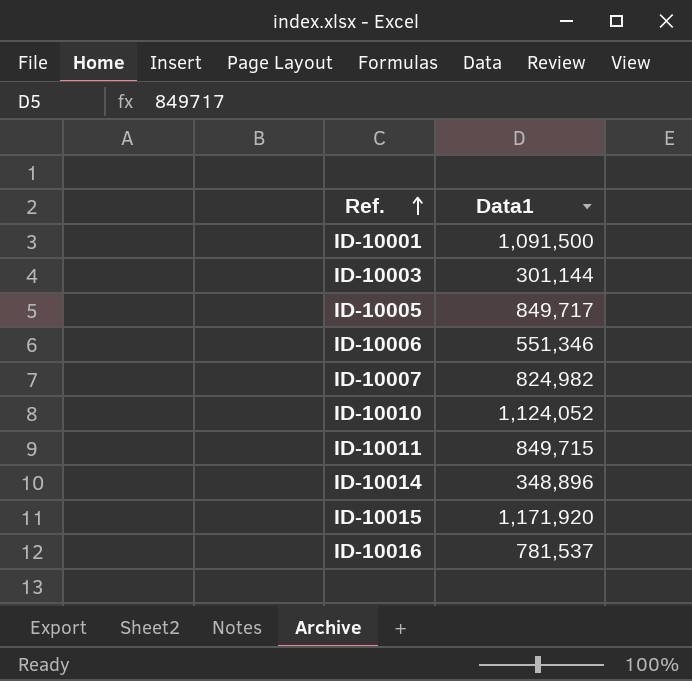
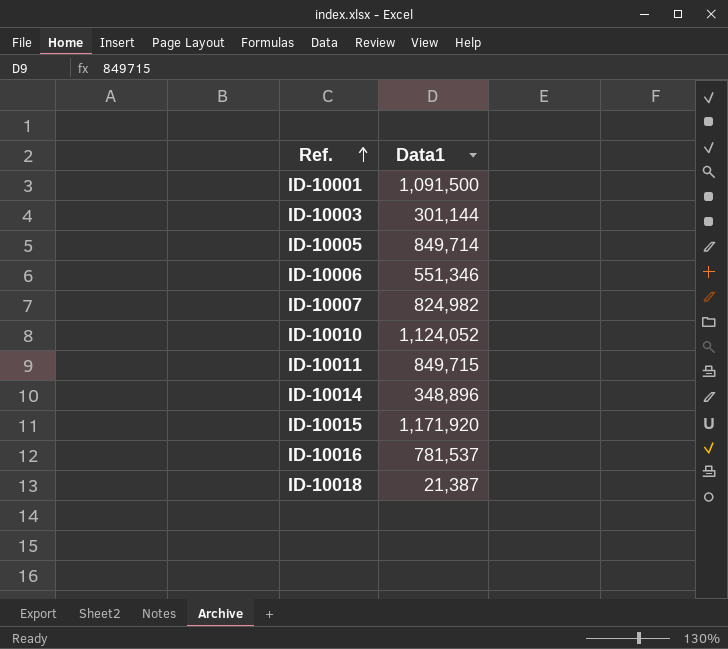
ID-10005 | Data1: 849,717 -> 849,714
row ID-10018: none -> 21,387

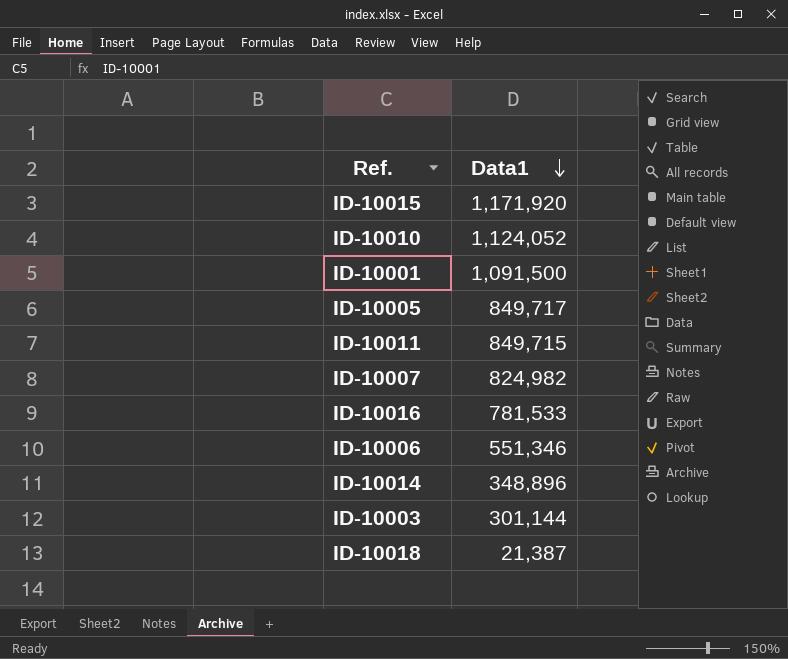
row order: Ref. ascending -> Data1 descending
ID-10005 | Data1: 849,714 -> 849,717
ID-10016 | Data1: 781,537 -> 781,533

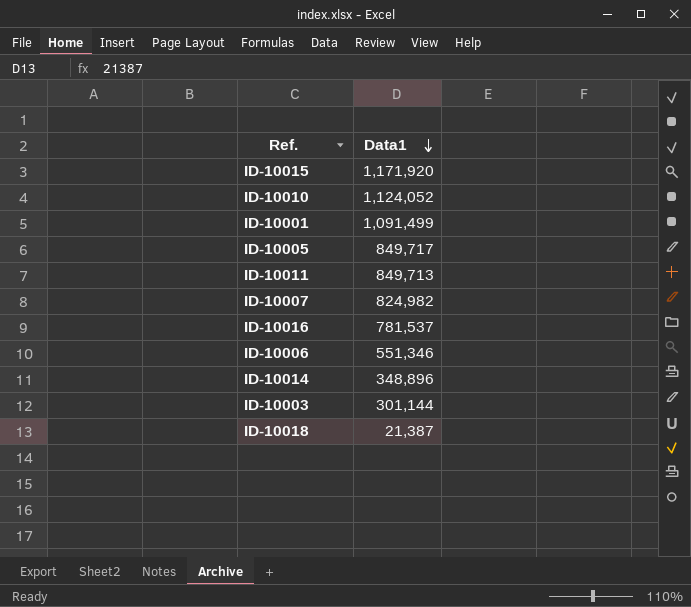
ID-10001 | Data1: 1,091,500 -> 1,091,499
ID-10011 | Data1: 849,715 -> 849,713
ID-10016 | Data1: 781,533 -> 781,537

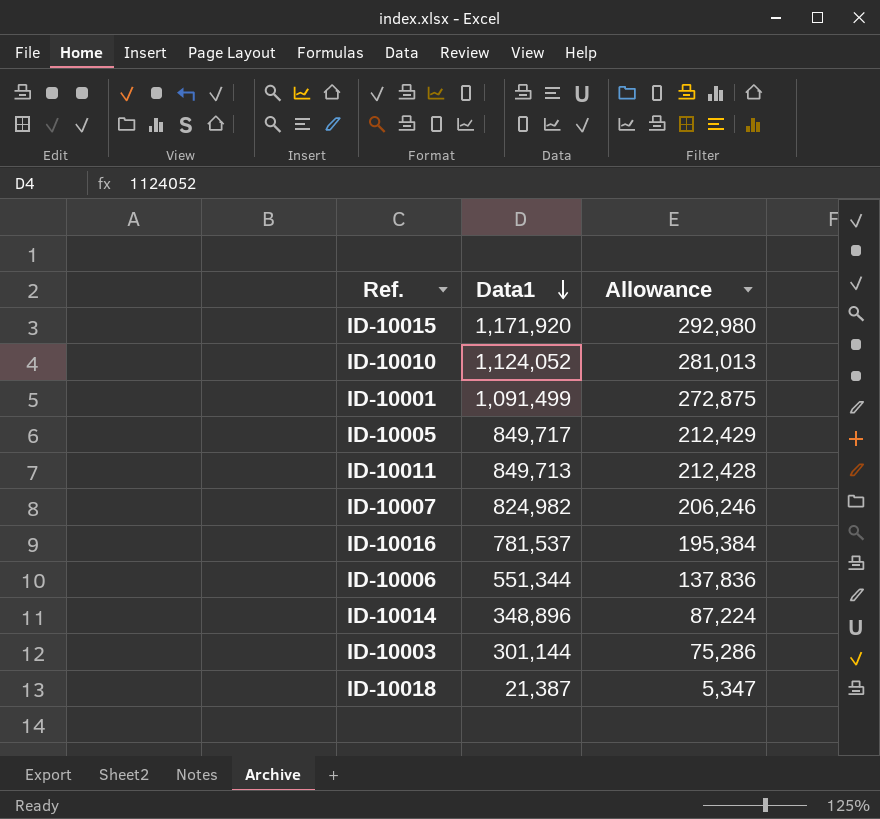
column Allowance | formula: none -> [Data1] * 0.25
ID-10006 | Data1: 551,346 -> 551,344

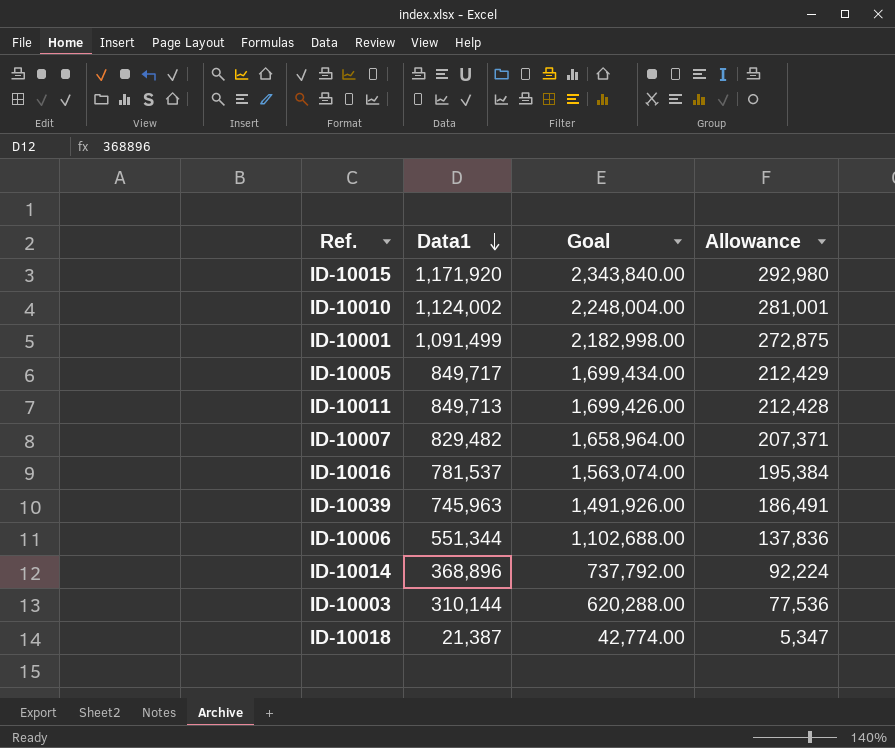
column Goal | formula: none -> [Data1] * 2
ID-10010 | Data1: 1,124,052 -> 1,124,002
ID-10010 | Allowance: 281,013 -> 281,001
ID-10007 | Data1: 824,982 -> 829,482
ID-10007 | Allowance: 206,246 -> 207,371
row ID-10039: none -> 745,963 | 1,491,926.00 | 186,491
ID-10014 | Data1: 348,896 -> 368,896
ID-10014 | Allowance: 87,224 -> 92,224
ID-10003 | Data1: 301,144 -> 310,144
ID-10003 | Allowance: 75,286 -> 77,536

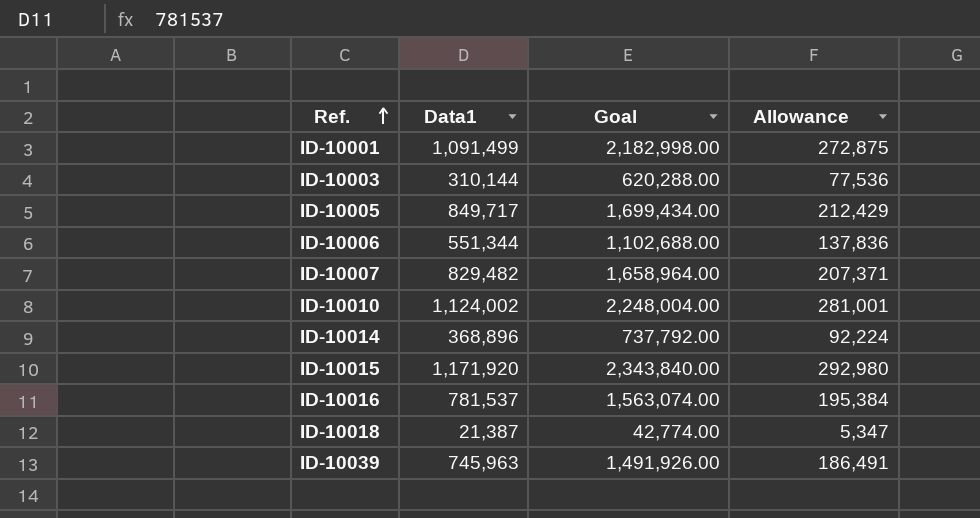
row order: Data1 descending -> Ref. ascending
row ID-10011: 849,713 | 1,699,426.00 | 212,428 -> none

